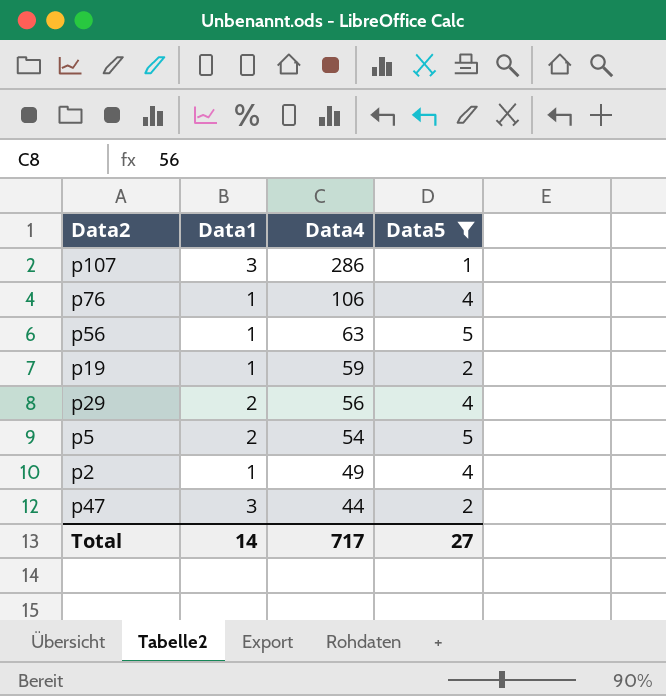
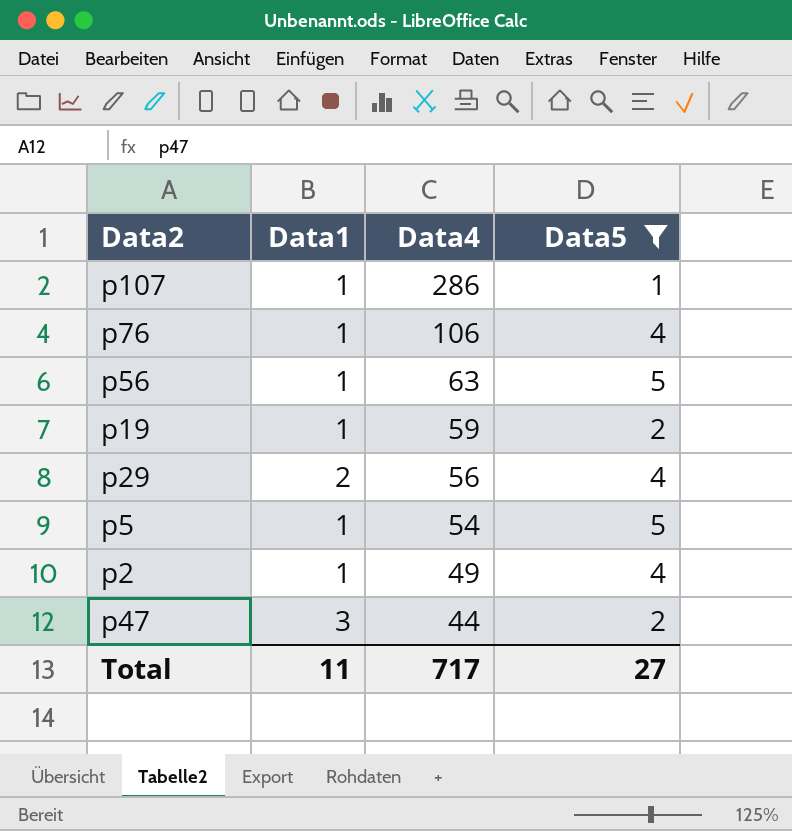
p107 | Data1: 3 -> 1
p5 | Data1: 2 -> 1
Total | Data1: 14 -> 11

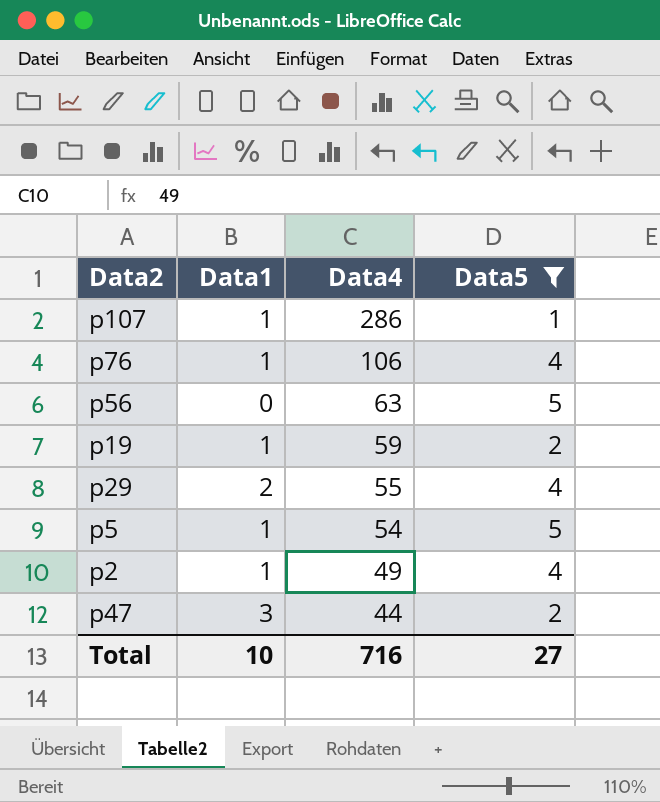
p56 | Data1: 1 -> 0
p29 | Data4: 56 -> 55
Total | Data1: 11 -> 10
Total | Data4: 717 -> 716

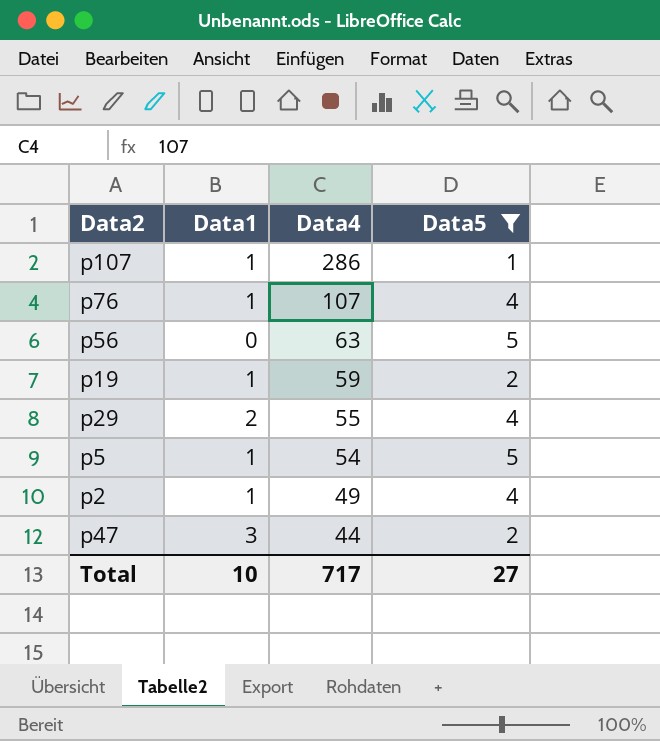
p76 | Data4: 106 -> 107
Total | Data4: 716 -> 717

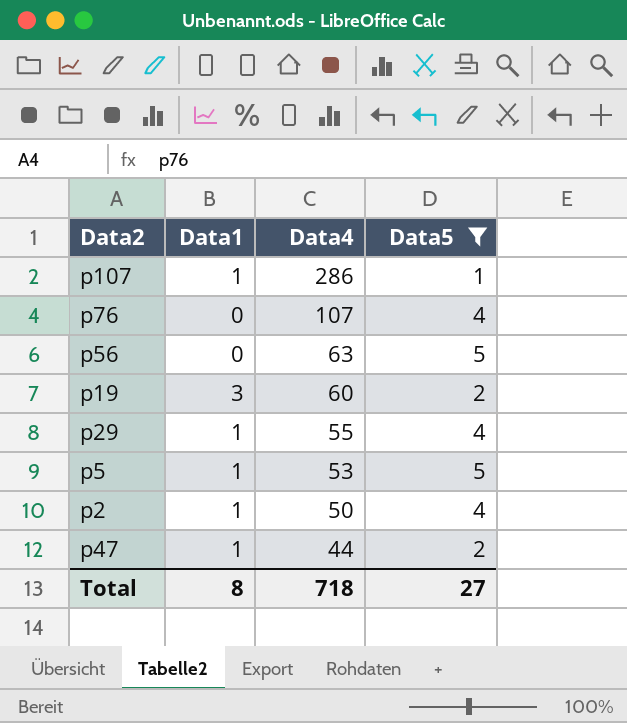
p76 | Data1: 1 -> 0
p19 | Data1: 1 -> 3
p19 | Data4: 59 -> 60
p29 | Data1: 2 -> 1
p5 | Data4: 54 -> 53
p2 | Data4: 49 -> 50
p47 | Data1: 3 -> 1
Total | Data1: 10 -> 8
Total | Data4: 717 -> 718

